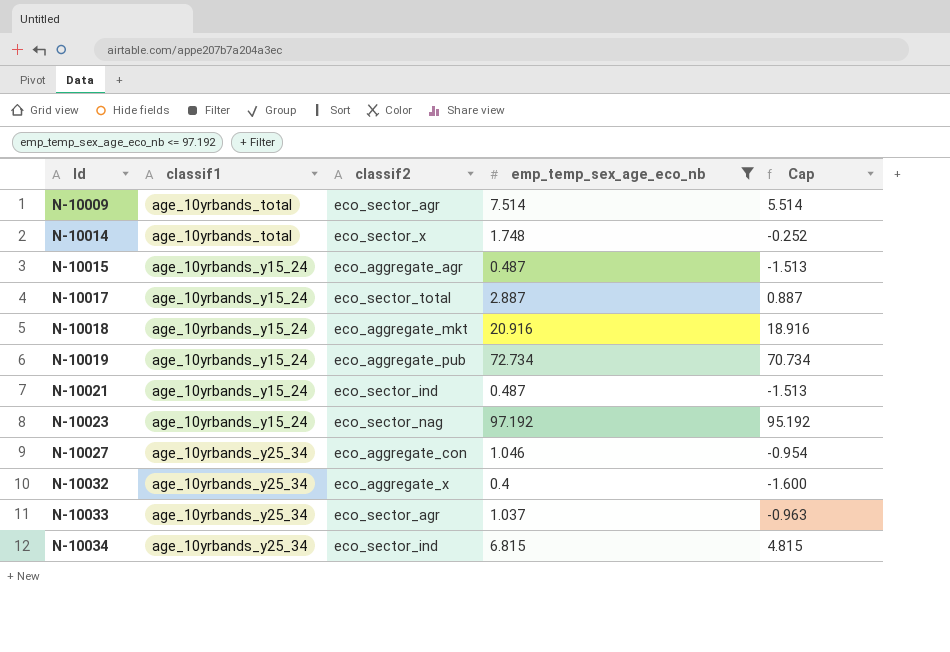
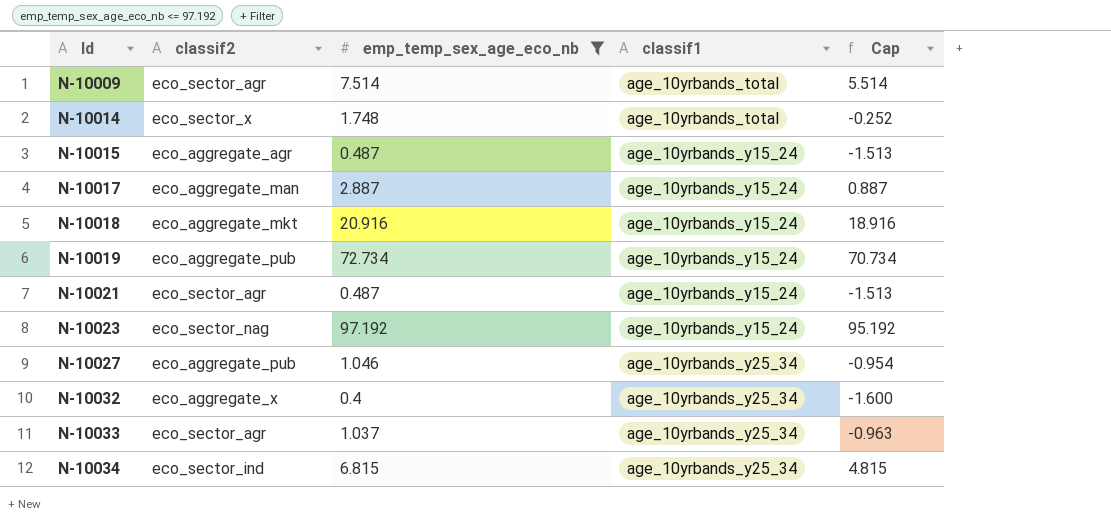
column classif1 | position: 2 -> 4
N-10017 | classif2: eco_sector_total -> eco_aggregate_man
N-10021 | classif2: eco_sector_ind -> eco_sector_agr
N-10027 | classif2: eco_aggregate_con -> eco_aggregate_pub

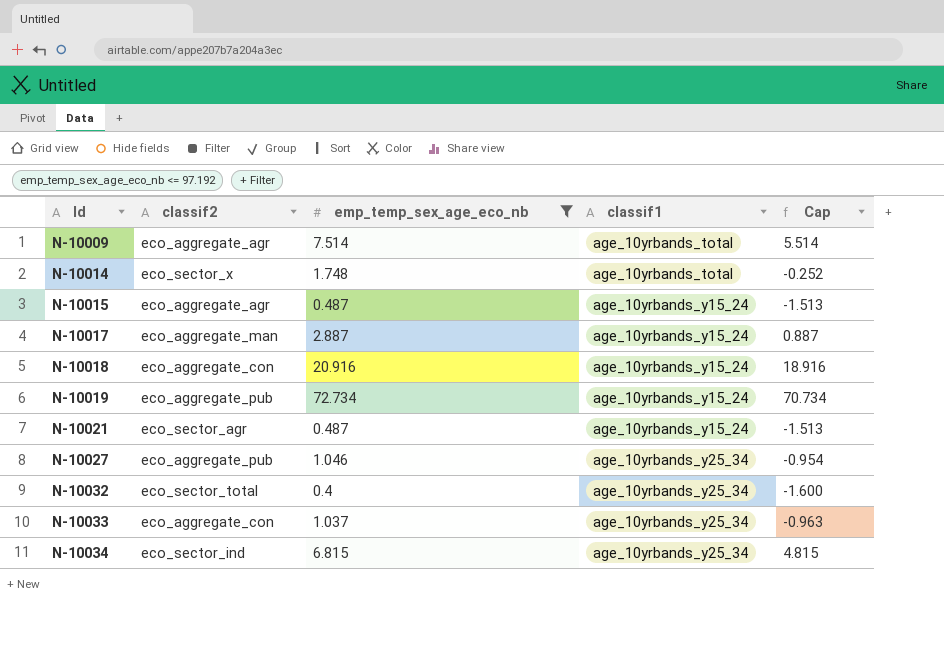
row N-10023: eco_sector_nag | 97.192 | age_10yrbands_y15_24 | 95.192 -> none
N-10009 | classif2: eco_sector_agr -> eco_aggregate_agr
N-10018 | classif2: eco_aggregate_mkt -> eco_aggregate_con
N-10032 | classif2: eco_aggregate_x -> eco_sector_total
N-10033 | classif2: eco_sector_agr -> eco_aggregate_con

